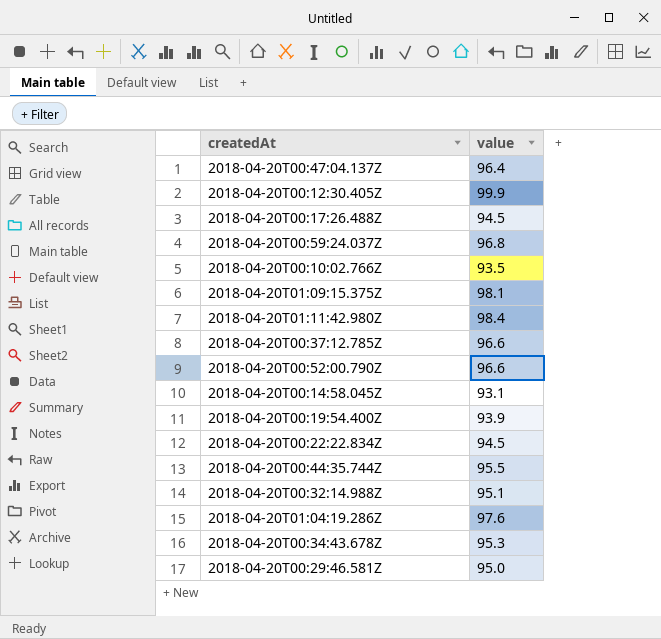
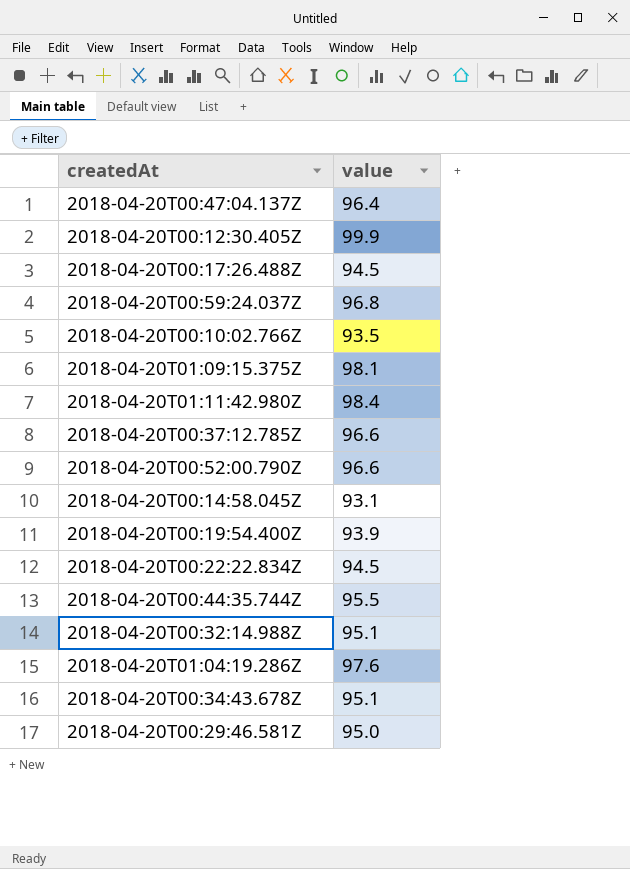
2018-04-20T00:34:43.678Z | value: 95.3 -> 95.1

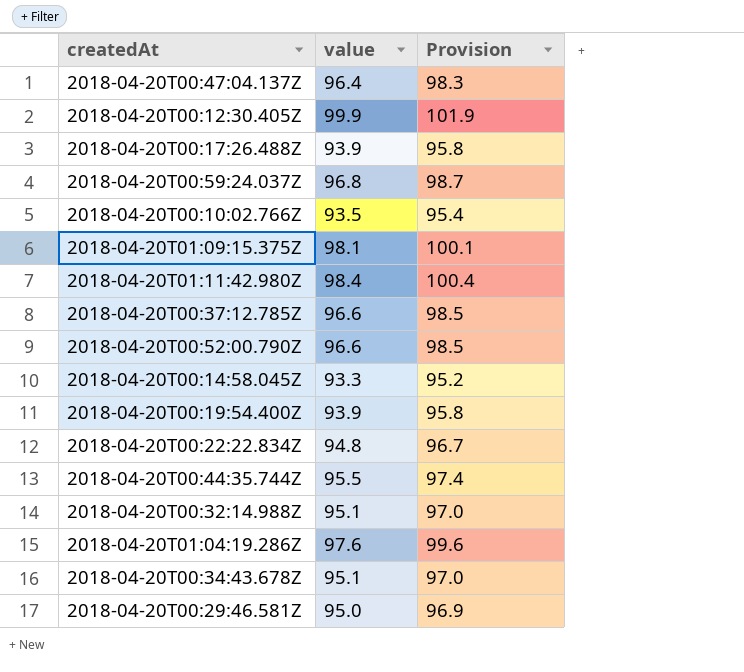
column Provision | formula: none -> [value] * 1.02
2018-04-20T00:17:26.488Z | value: 94.5 -> 93.9
2018-04-20T00:14:58.045Z | value: 93.1 -> 93.3
2018-04-20T00:22:22.834Z | value: 94.5 -> 94.8

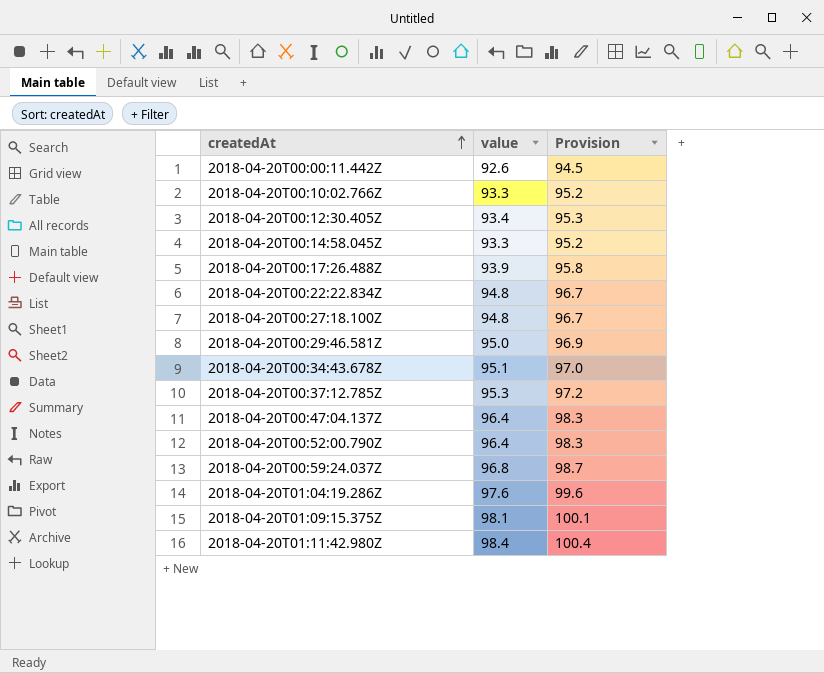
row order: none -> createdAt ascending
row 2018-04-20T00:19:54.400Z: 93.9 | 95.8 -> none
row 2018-04-20T00:44:35.744Z: 95.5 | 97.4 -> none
row 2018-04-20T00:32:14.988Z: 95.1 | 97.0 -> none
row 2018-04-20T00:00:11.442Z: none -> 92.6 | 94.5
2018-04-20T00:10:02.766Z | value: 93.5 -> 93.3
2018-04-20T00:10:02.766Z | Provision: 95.4 -> 95.2
2018-04-20T00:12:30.405Z | value: 99.9 -> 93.4
2018-04-20T00:12:30.405Z | Provision: 101.9 -> 95.3
row 2018-04-20T00:27:18.100Z: none -> 94.8 | 96.7
2018-04-20T00:37:12.785Z | value: 96.6 -> 95.3
2018-04-20T00:37:12.785Z | Provision: 98.5 -> 97.2
2018-04-20T00:52:00.790Z | value: 96.6 -> 96.4
2018-04-20T00:52:00.790Z | Provision: 98.5 -> 98.3

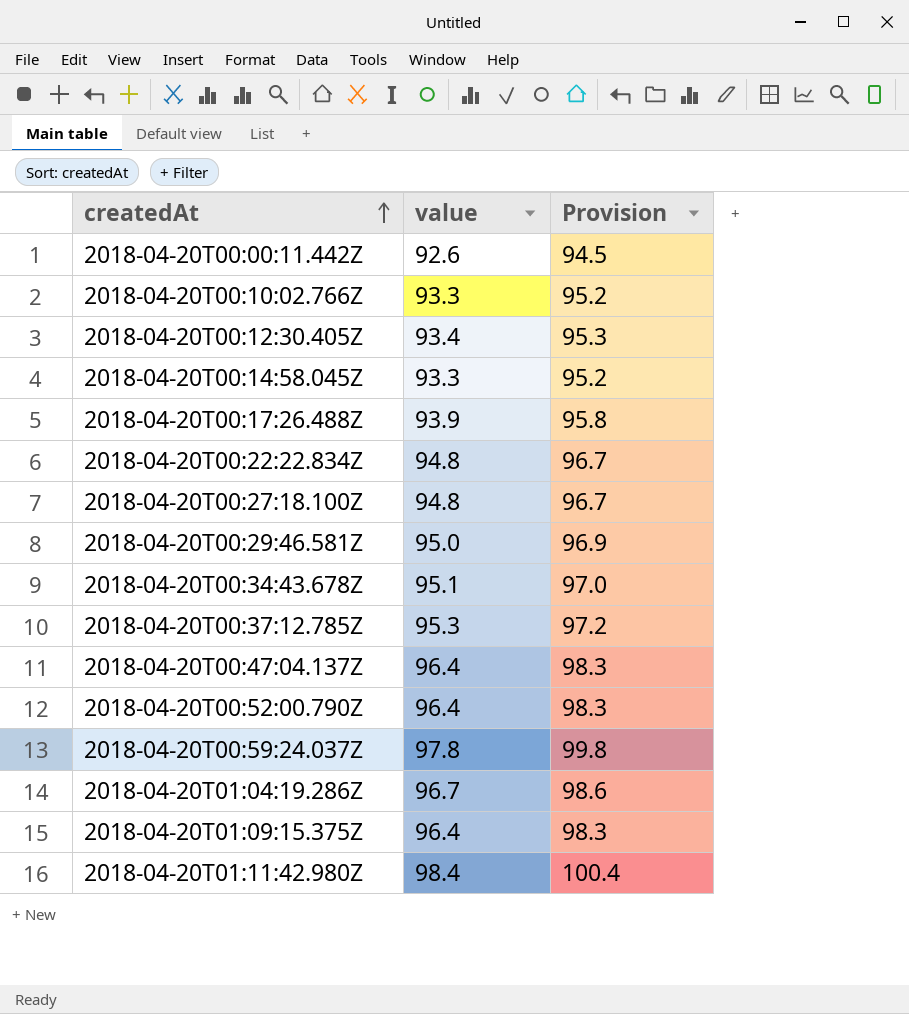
2018-04-20T00:59:24.037Z | value: 96.8 -> 97.8
2018-04-20T00:59:24.037Z | Provision: 98.7 -> 99.8
2018-04-20T01:04:19.286Z | value: 97.6 -> 96.7
2018-04-20T01:04:19.286Z | Provision: 99.6 -> 98.6
2018-04-20T01:09:15.375Z | value: 98.1 -> 96.4
2018-04-20T01:09:15.375Z | Provision: 100.1 -> 98.3

